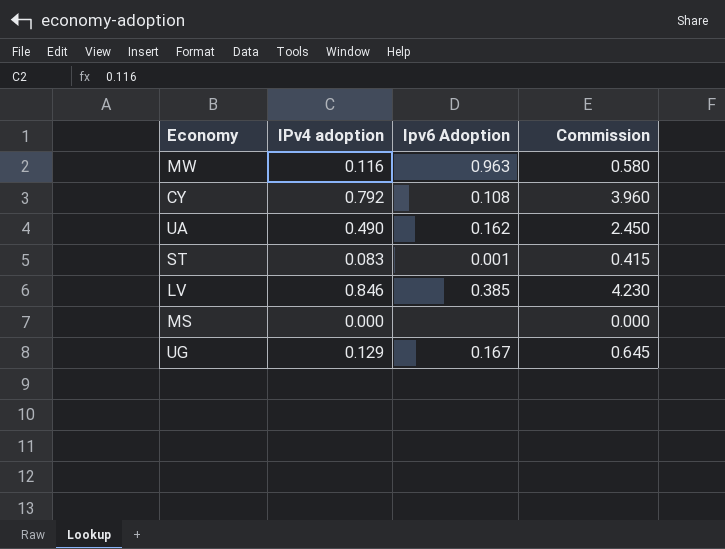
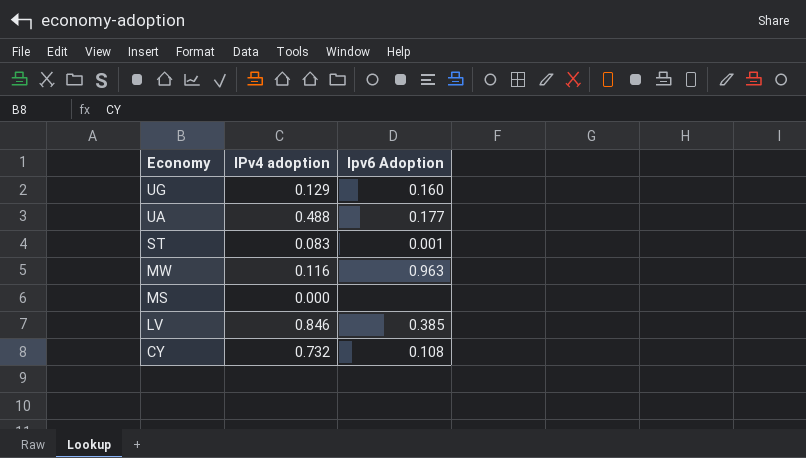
row order: none -> Economy descending
column Commission | formula: [IPv4 adoption] * 5 -> none
UG | Ipv6 Adoption: 0.167 -> 0.160
UA | IPv4 adoption: 0.490 -> 0.488
UA | Ipv6 Adoption: 0.162 -> 0.177
CY | IPv4 adoption: 0.792 -> 0.732

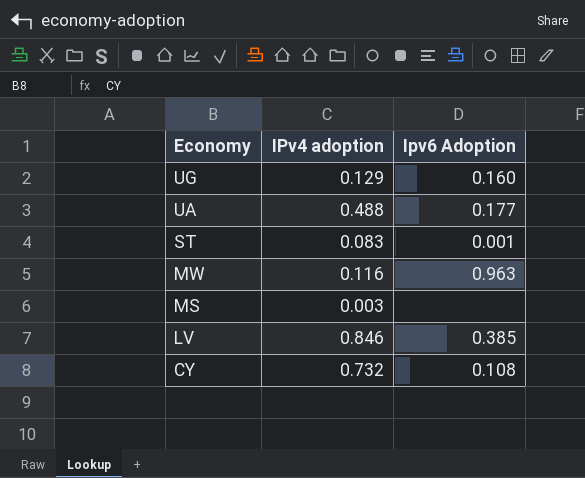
MS | IPv4 adoption: 0.000 -> 0.003

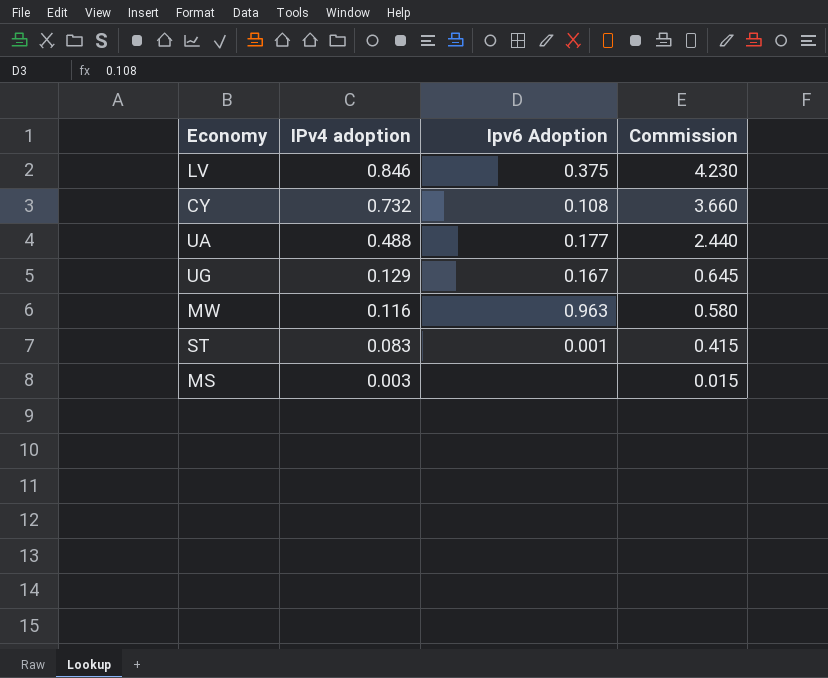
row order: Economy descending -> IPv4 adoption descending
column Commission | formula: none -> [IPv4 adoption] * 5
LV | Ipv6 Adoption: 0.385 -> 0.375
UG | Ipv6 Adoption: 0.160 -> 0.167

